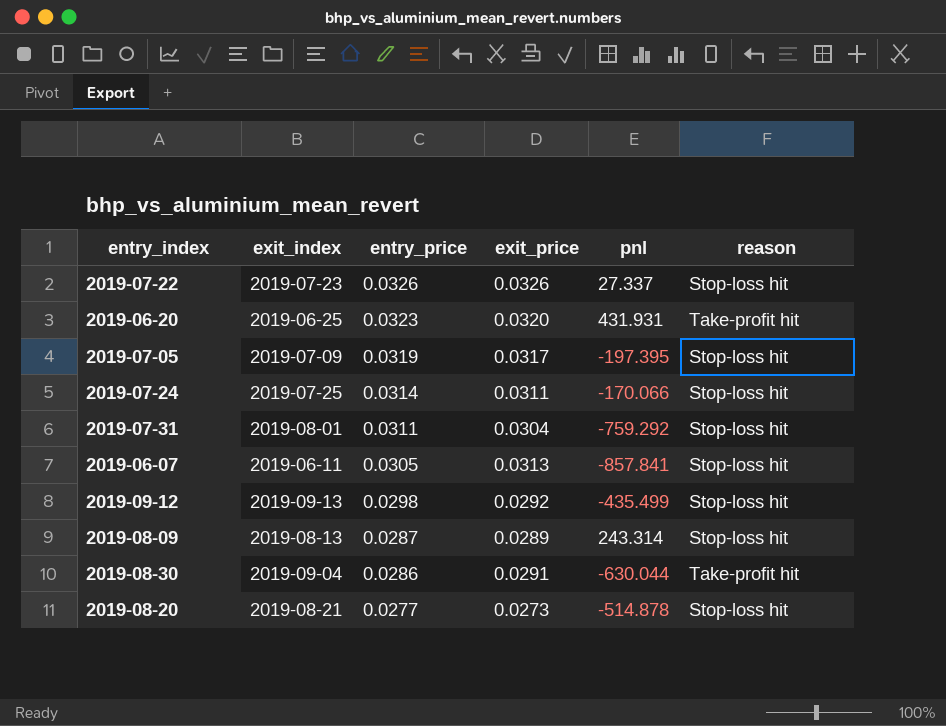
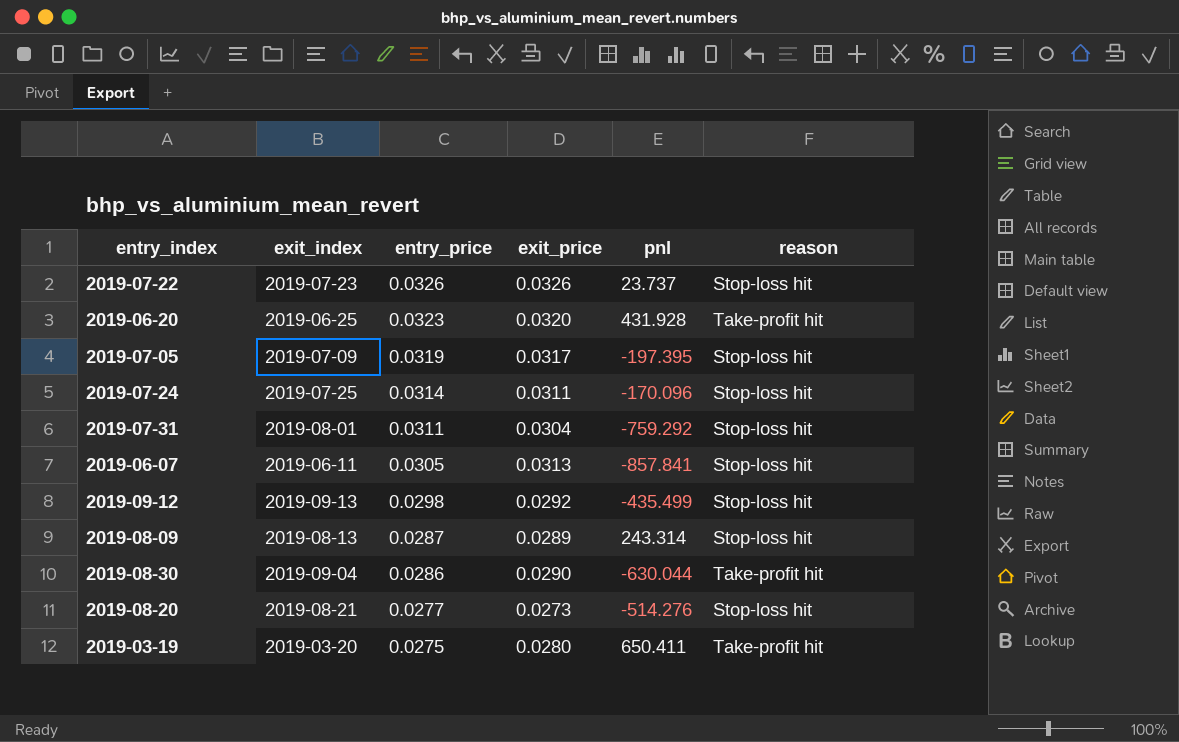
2019-07-22 | pnl: 27.337 -> 23.737
2019-06-20 | pnl: 431.931 -> 431.928
2019-07-24 | pnl: -170.066 -> -170.096
2019-08-30 | exit_price: 0.0291 -> 0.0290
2019-08-20 | pnl: -514.878 -> -514.276
row 2019-03-19: none -> 2019-03-20 | 0.0275 | 0.0280 | 650.411 | Take-profit hit

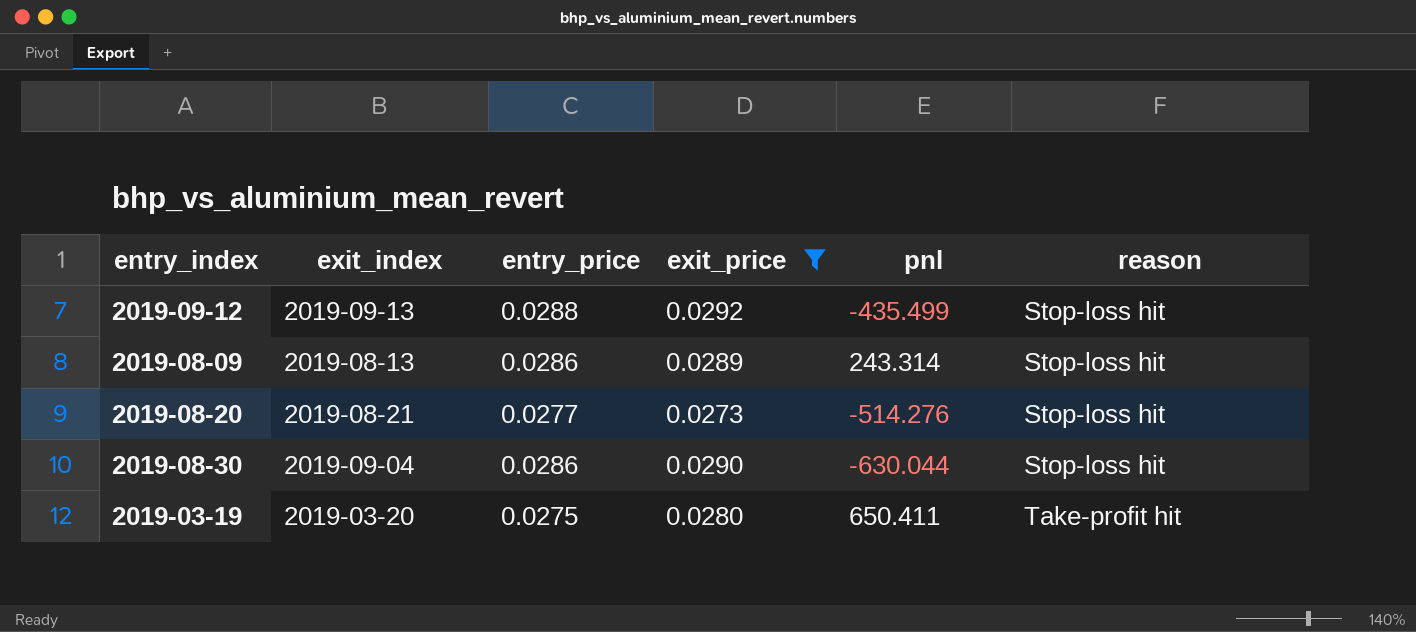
filter: none -> exit_price <= 0.0292
row order: entry_price descending -> reason ascending
2019-09-12 | entry_price: 0.0298 -> 0.0288
2019-08-09 | entry_price: 0.0287 -> 0.0286
2019-08-30 | reason: Take-profit hit -> Stop-loss hit

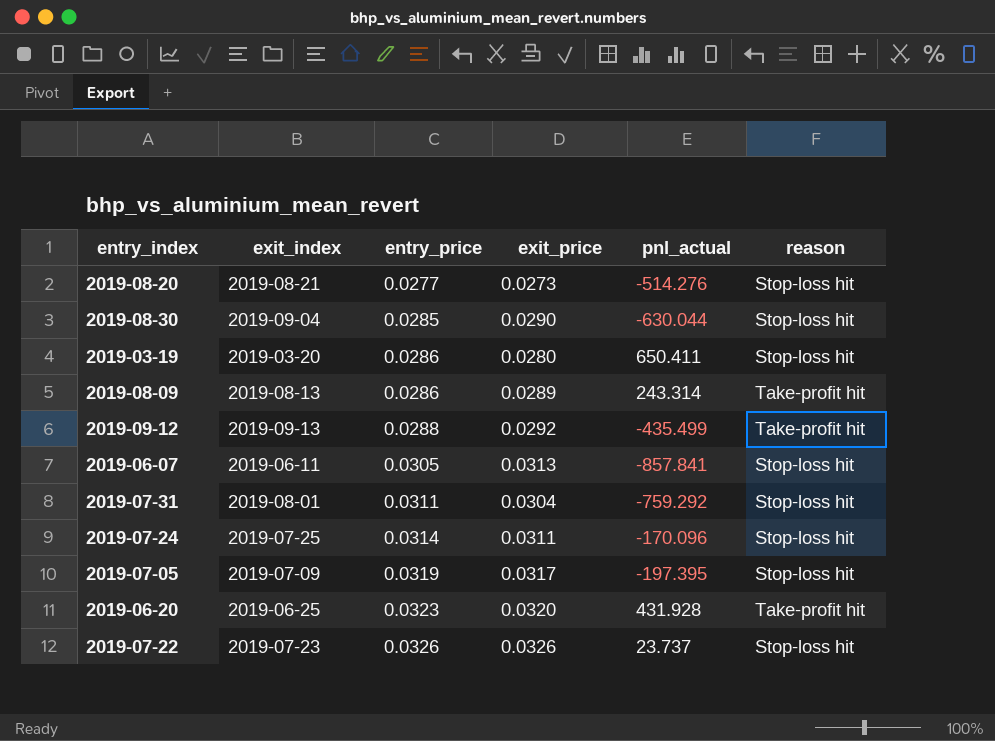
filter: exit_price <= 0.0292 -> none
row order: reason ascending -> entry_price ascending
column name: pnl -> pnl_actual
2019-08-30 | entry_price: 0.0286 -> 0.0285
2019-03-19 | entry_price: 0.0275 -> 0.0286
2019-03-19 | reason: Take-profit hit -> Stop-loss hit
2019-08-09 | reason: Stop-loss hit -> Take-profit hit
2019-09-12 | reason: Stop-loss hit -> Take-profit hit

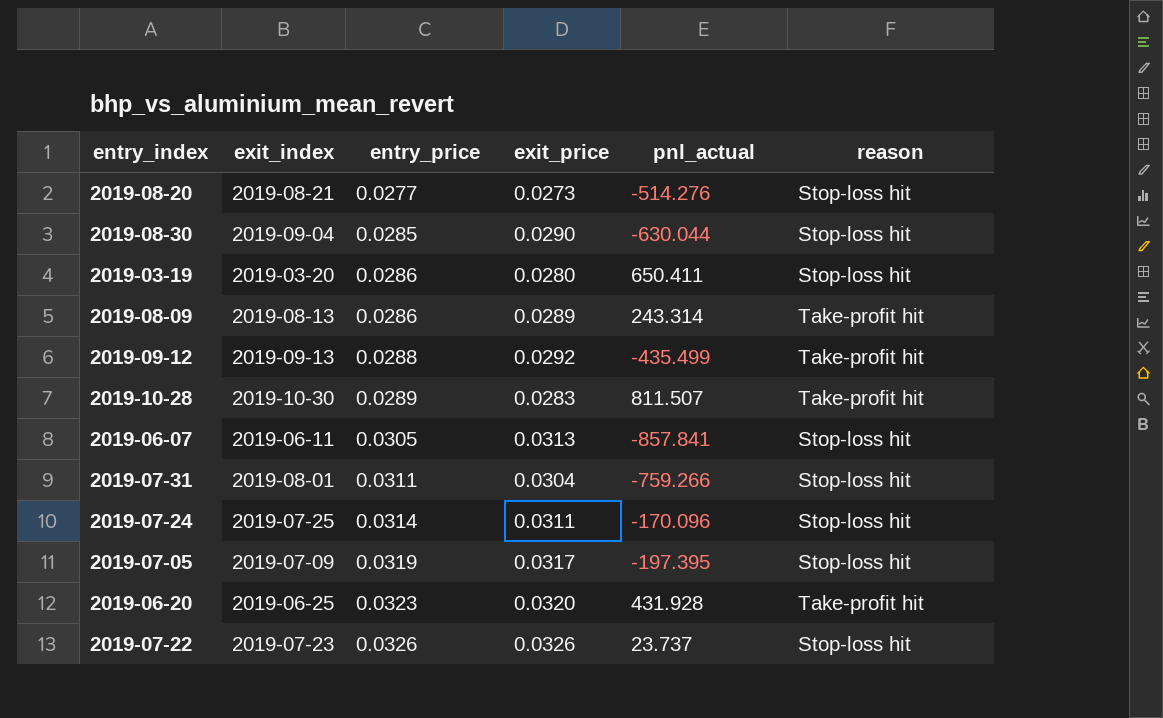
row 2019-10-28: none -> 2019-10-30 | 0.0289 | 0.0283 | 811.507 | Take-profit hit
2019-07-31 | pnl_actual: -759.292 -> -759.266

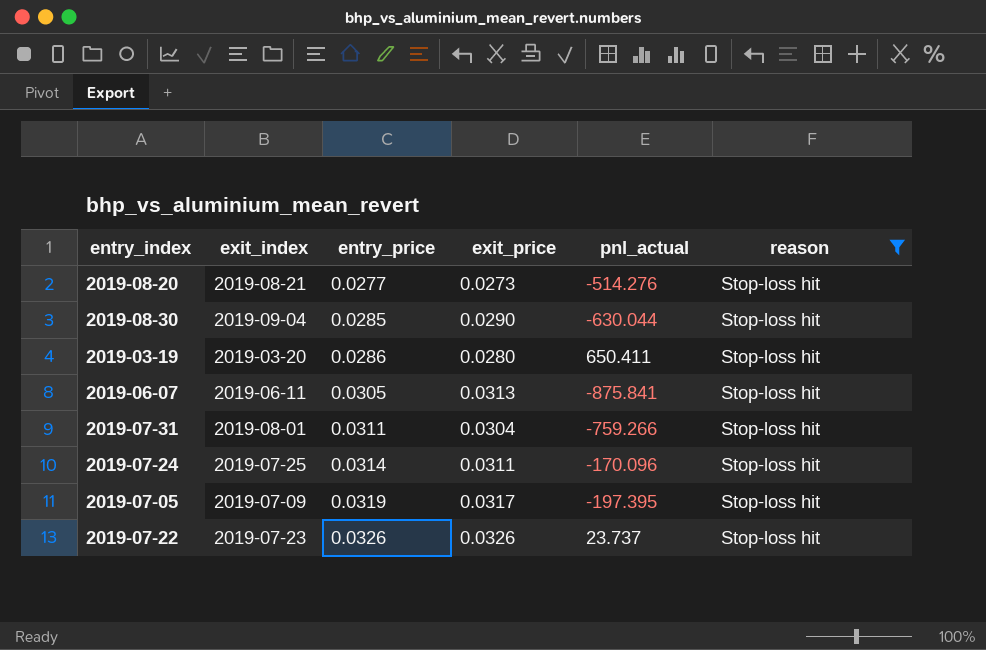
filter: none -> reason = Stop-loss hit
2019-06-07 | pnl_actual: -857.841 -> -875.841

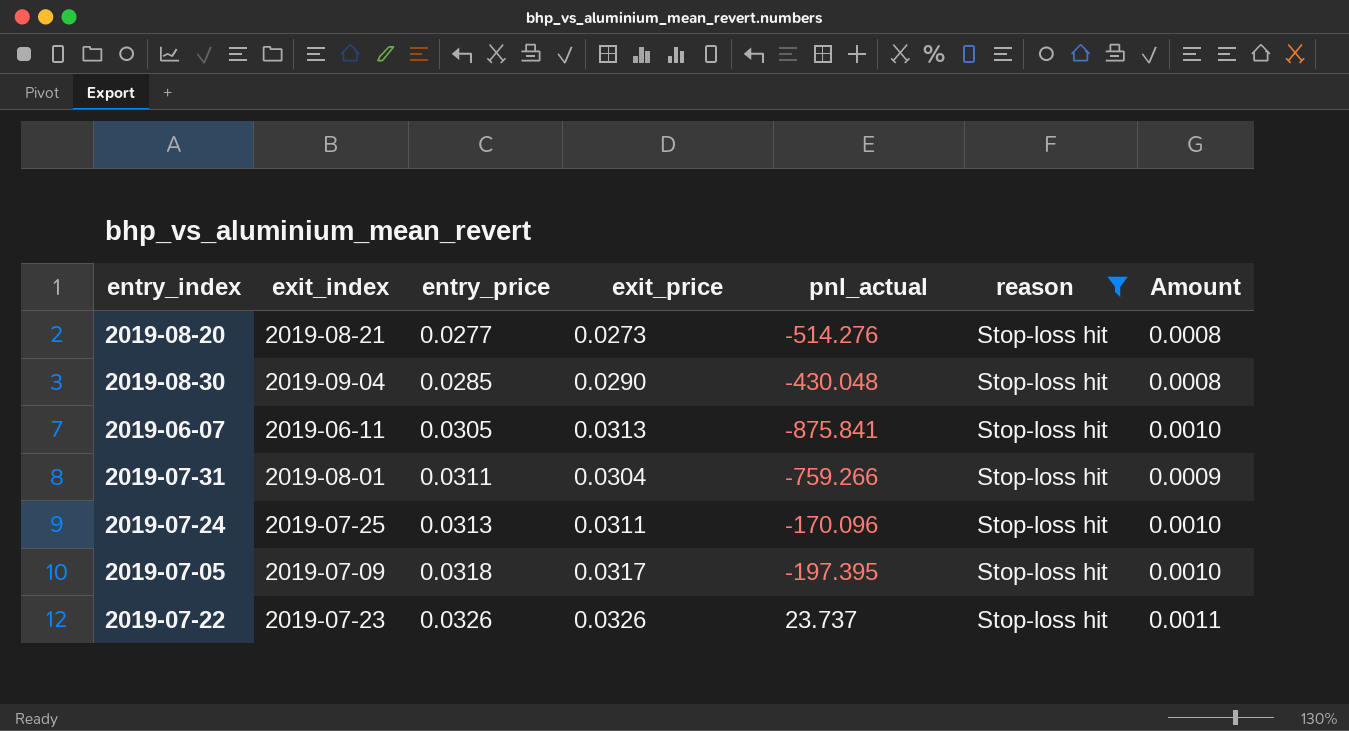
column Amount | formula: none -> [entry_price] * [exit_price]
row 2019-03-19: 2019-03-20 | 0.0286 | 0.0280 | 650.411 | Stop-loss hit -> none
2019-08-30 | pnl_actual: -630.044 -> -430.048
2019-07-24 | entry_price: 0.0314 -> 0.0313
2019-07-05 | entry_price: 0.0319 -> 0.0318

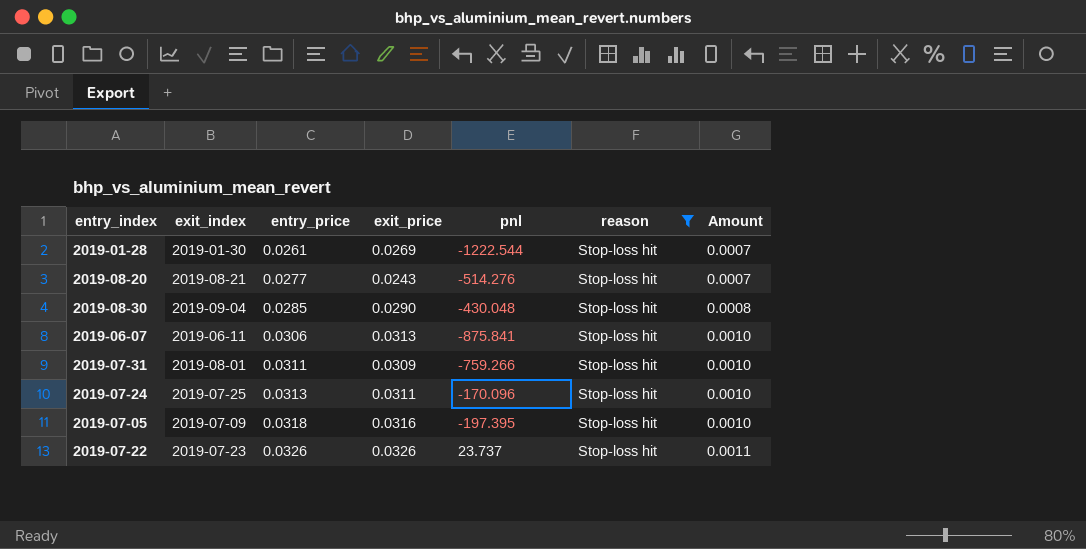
column name: pnl_actual -> pnl
row 2019-01-28: none -> 2019-01-30 | 0.0261 | 0.0269 | -1222.544 | Stop-loss hit | 0.0007
2019-08-20 | exit_price: 0.0273 -> 0.0243
2019-08-20 | Amount: 0.0008 -> 0.0007
2019-06-07 | entry_price: 0.0305 -> 0.0306
2019-07-31 | exit_price: 0.0304 -> 0.0309
2019-07-31 | Amount: 0.0009 -> 0.0010
2019-07-05 | exit_price: 0.0317 -> 0.0316

